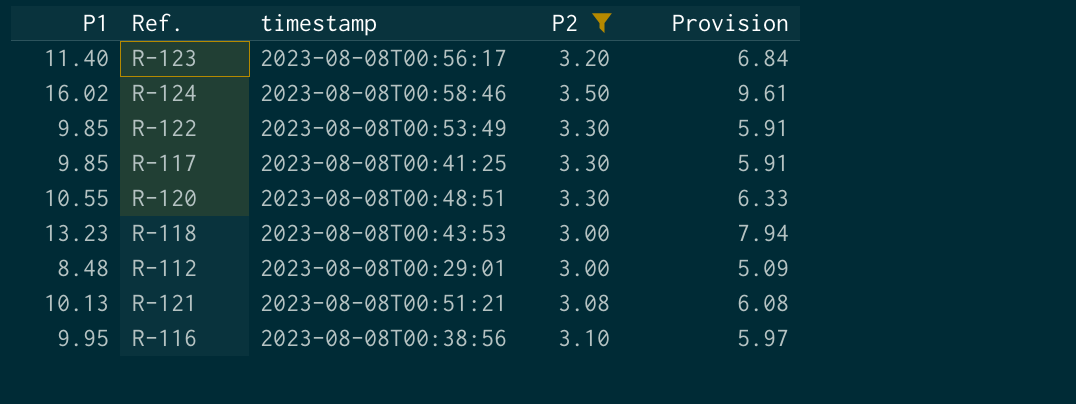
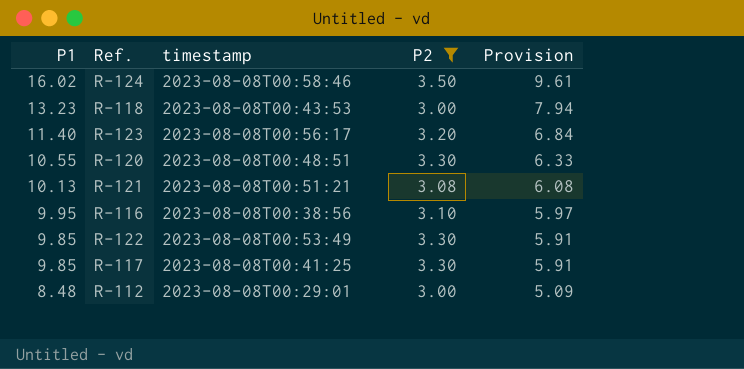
row order: none -> P1 descending

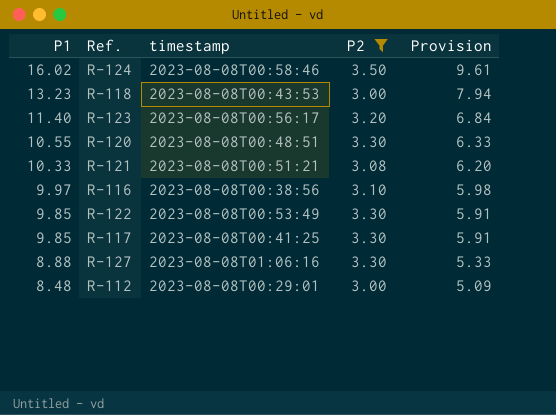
R-121 | P1: 10.13 -> 10.33
R-121 | Provision: 6.08 -> 6.20
R-116 | P1: 9.95 -> 9.97
R-116 | Provision: 5.97 -> 5.98
row R-127: none -> 8.88 | 2023-08-08T01:06:16 | 3.30 | 5.33

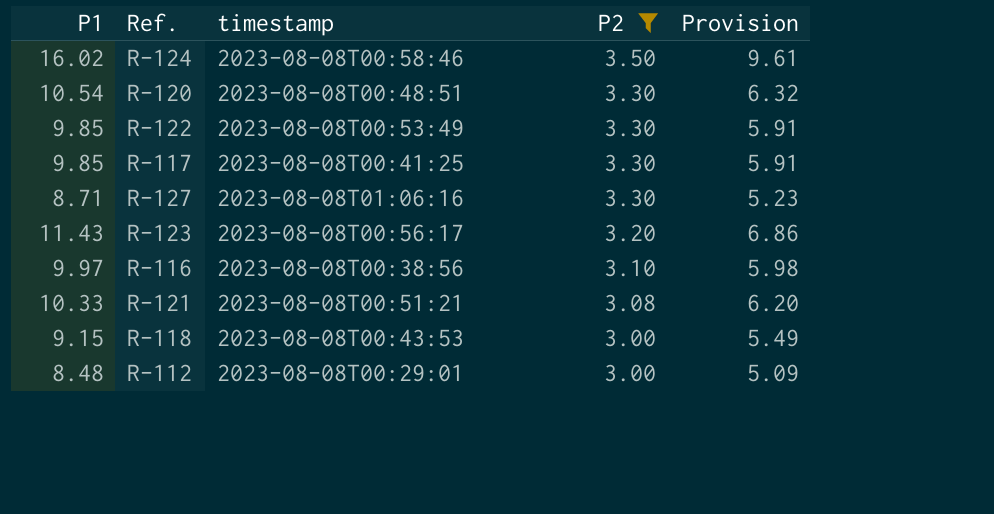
row order: P1 descending -> P2 descending
R-120 | P1: 10.55 -> 10.54
R-120 | Provision: 6.33 -> 6.32
R-127 | P1: 8.88 -> 8.71
R-127 | Provision: 5.33 -> 5.23
R-123 | P1: 11.40 -> 11.43
R-123 | Provision: 6.84 -> 6.86
R-118 | P1: 13.23 -> 9.15
R-118 | Provision: 7.94 -> 5.49

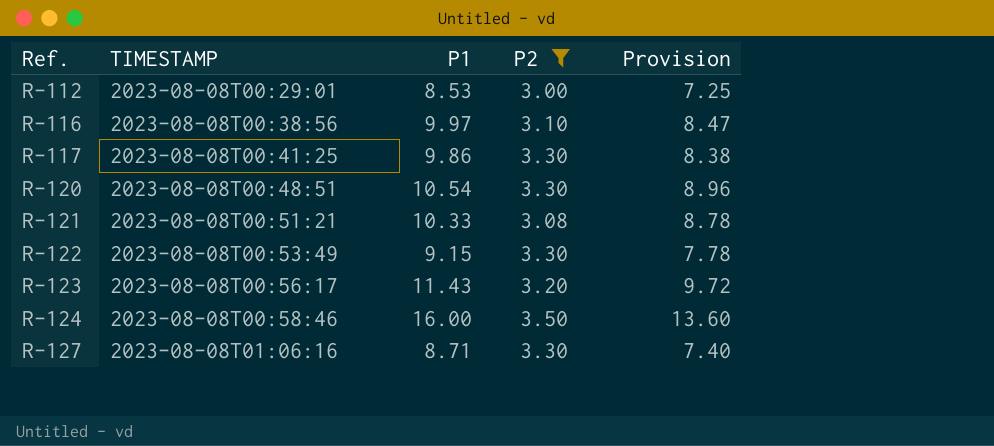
row order: P2 descending -> Ref. ascending
column name: timestamp -> TIMESTAMP
column P1 | position: 1 -> 3
column Provision | formula: [P1] * 0.6 -> [P1] * 0.85
row R-118: 9.15 | 2023-08-08T00:43:53 | 3.00 | 5.49 -> none
R-112 | P1: 8.48 -> 8.53
R-117 | P1: 9.85 -> 9.86
R-122 | P1: 9.85 -> 9.15
R-124 | P1: 16.02 -> 16.00

